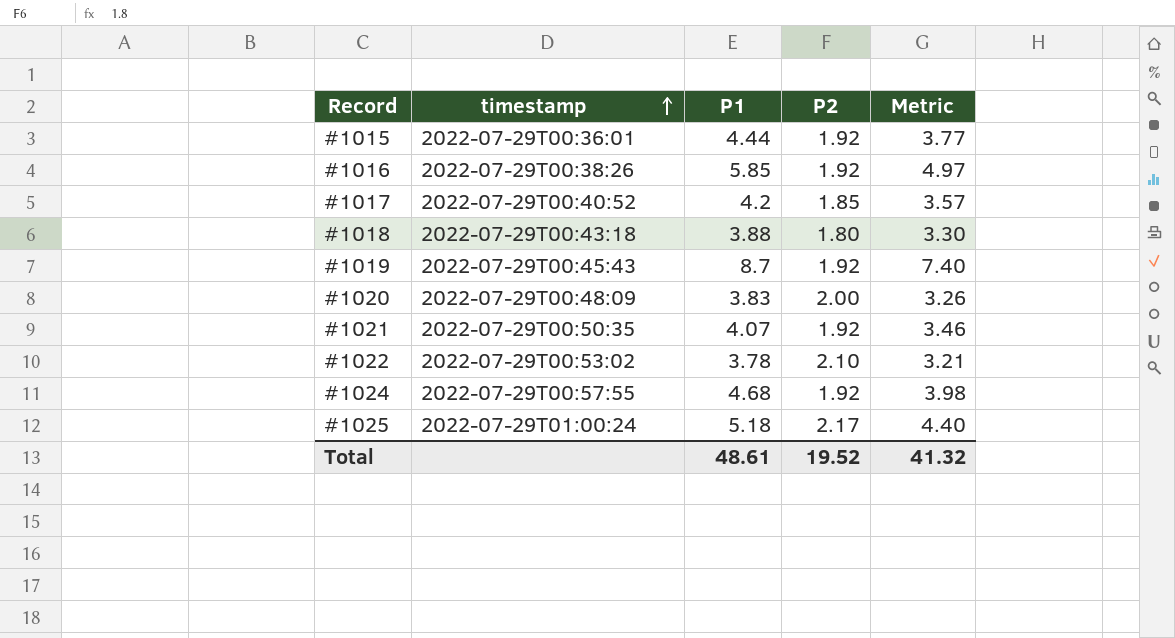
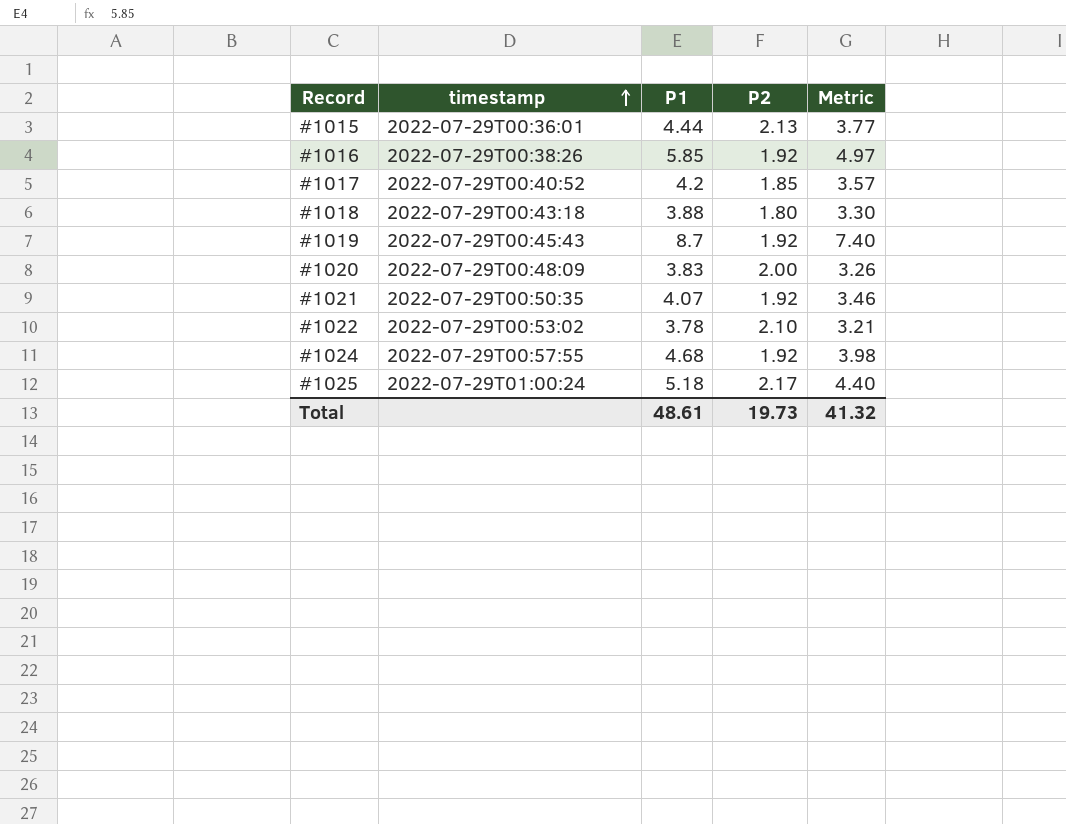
#1015 | P2: 1.92 -> 2.13
Total | P2: 19.52 -> 19.73

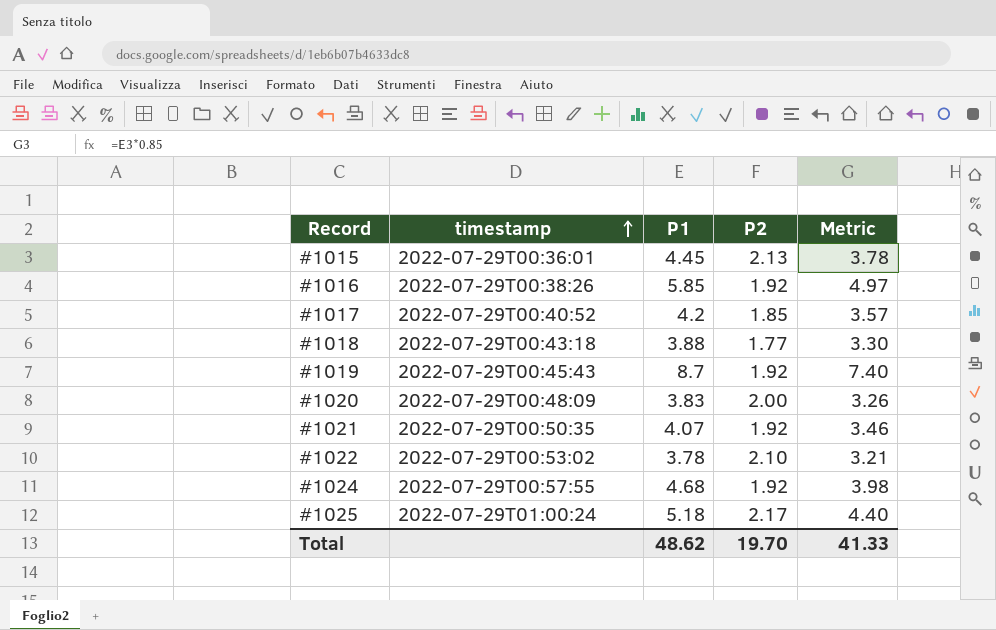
#1015 | P1: 4.44 -> 4.45
#1015 | Metric: 3.77 -> 3.78
#1018 | P2: 1.80 -> 1.77
Total | P1: 48.61 -> 48.62
Total | P2: 19.73 -> 19.70
Total | Metric: 41.32 -> 41.33

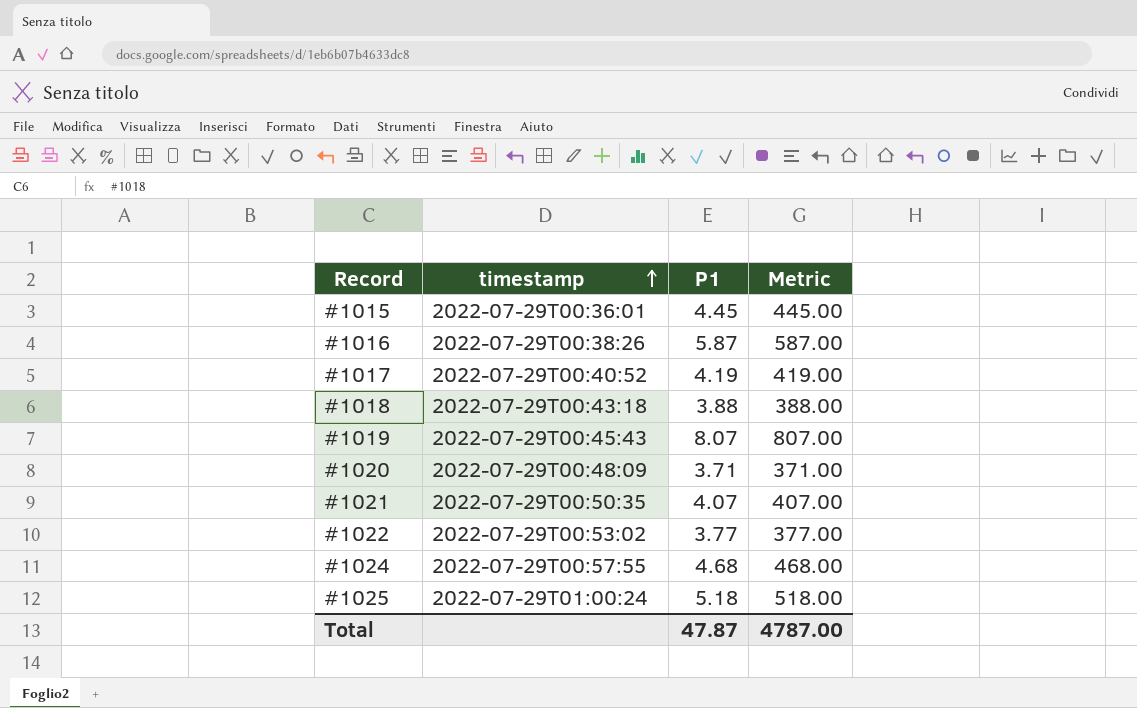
column P2 | position: 4 -> none
column Metric | formula: [P1] * 0.85 -> [P1] * 100
#1016 | P1: 5.85 -> 5.87
#1017 | P1: 4.2 -> 4.19
#1019 | P1: 8.7 -> 8.07
#1020 | P1: 3.83 -> 3.71
#1022 | P1: 3.78 -> 3.77
Total | P1: 48.62 -> 47.87
Total | Metric: 41.33 -> 4787.00

